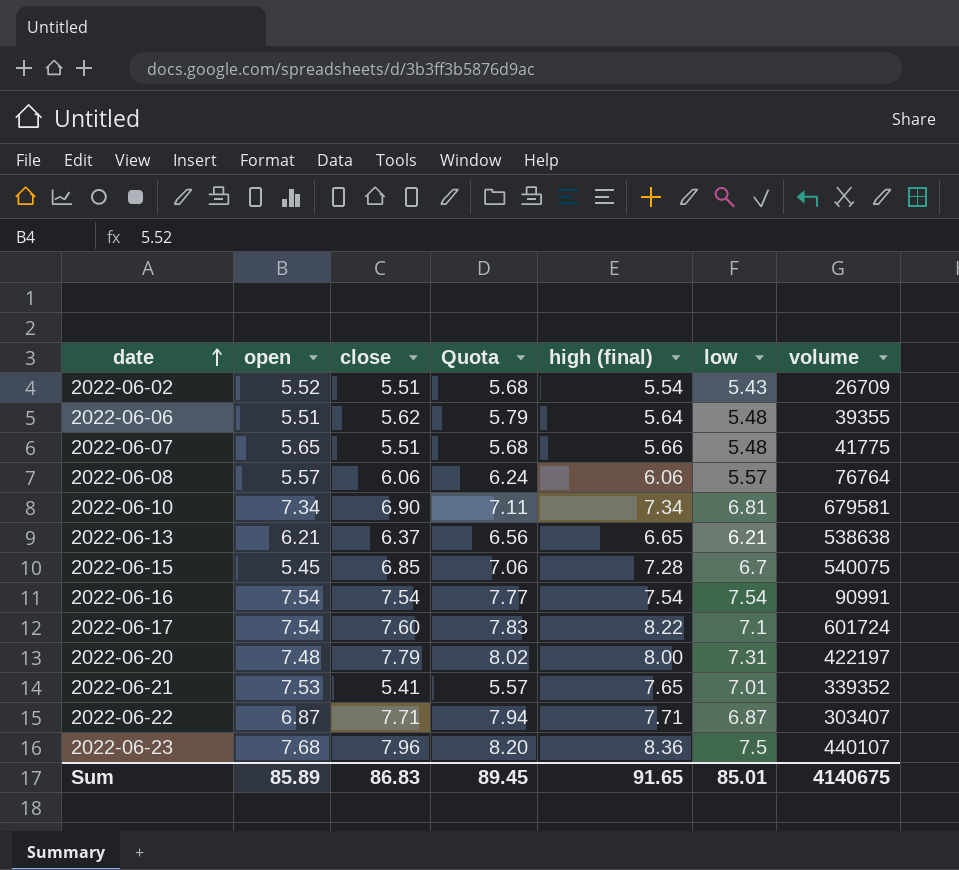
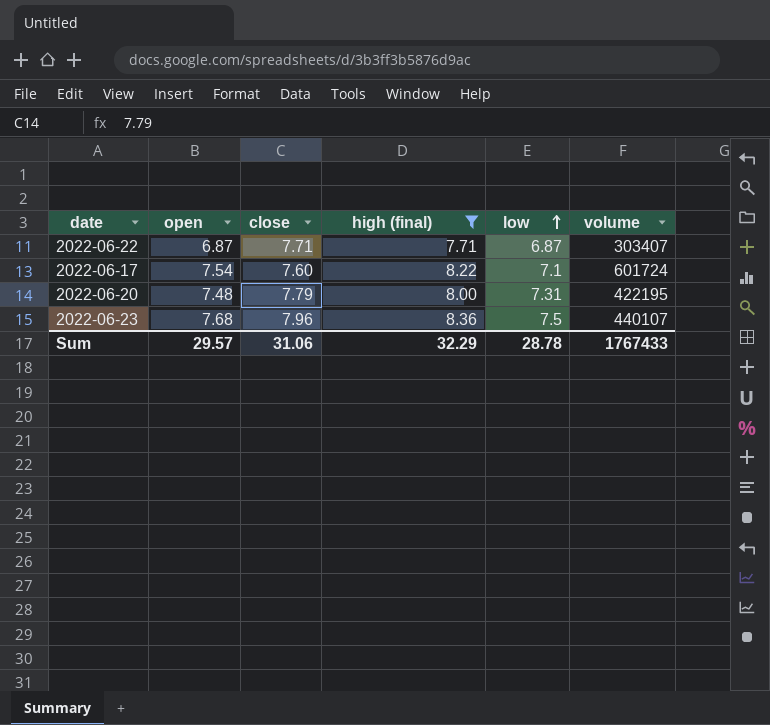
filter: none -> high (final) >= 7.71
row order: date ascending -> low ascending
column Quota | formula: [close] * 1.03 -> none
2022-06-20 | volume: 422197 -> 422195
Sum | open: 85.89 -> 29.57
Sum | close: 86.83 -> 31.06
Sum | high (final): 91.65 -> 32.29
Sum | low: 85.01 -> 28.78
Sum | volume: 4140675 -> 1767433

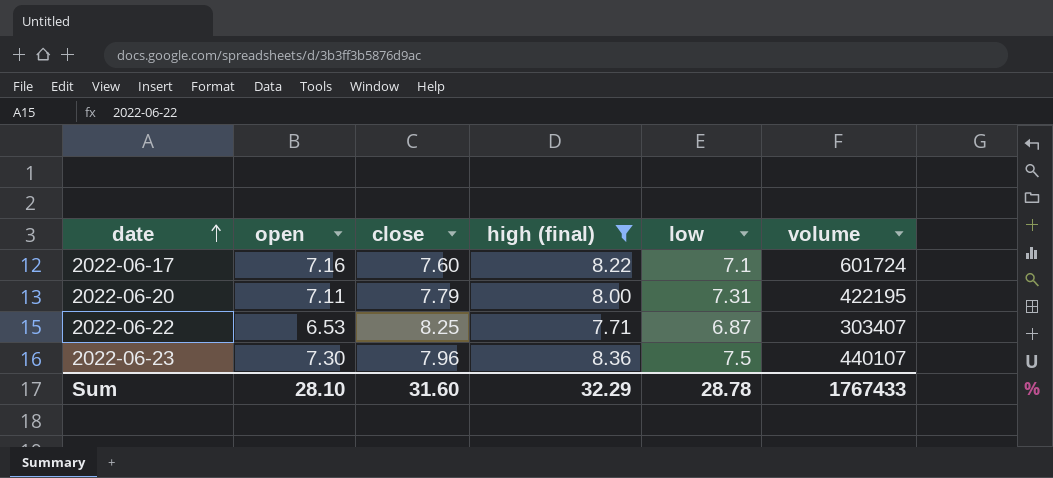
row order: low ascending -> date ascending
2022-06-17 | open: 7.54 -> 7.16
2022-06-20 | open: 7.48 -> 7.11
2022-06-22 | open: 6.87 -> 6.53
2022-06-22 | close: 7.71 -> 8.25
2022-06-23 | open: 7.68 -> 7.30
Sum | open: 29.57 -> 28.10
Sum | close: 31.06 -> 31.60

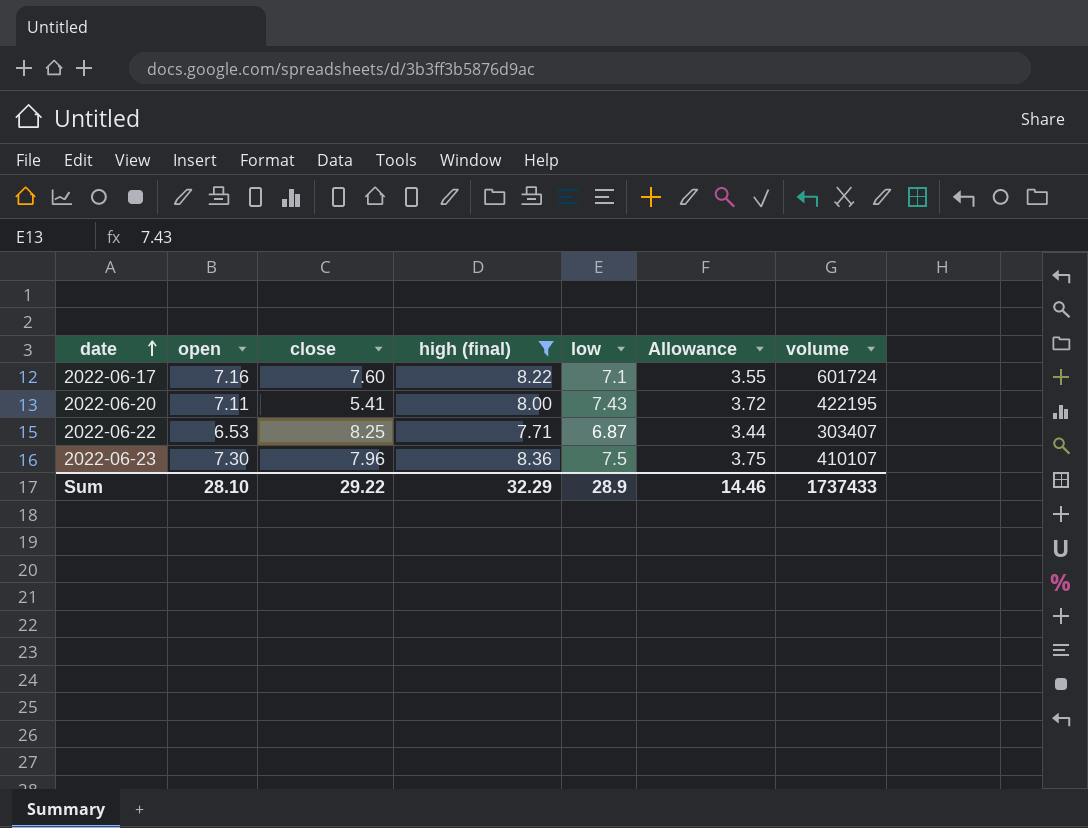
column Allowance | formula: none -> [low] * 0.5
2022-06-20 | close: 7.79 -> 5.41
2022-06-20 | low: 7.31 -> 7.43
2022-06-23 | volume: 440107 -> 410107
Sum | close: 31.60 -> 29.22
Sum | low: 28.78 -> 28.9
Sum | volume: 1767433 -> 1737433

